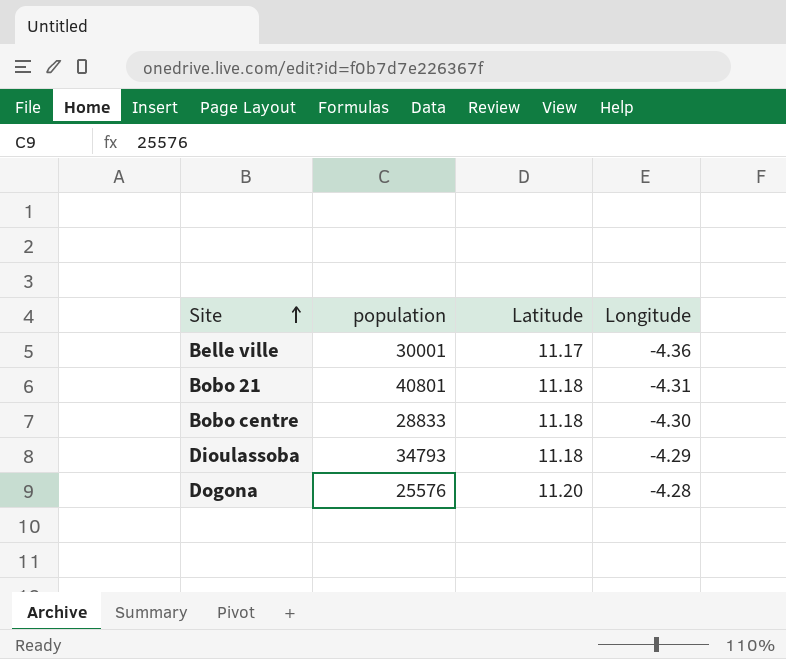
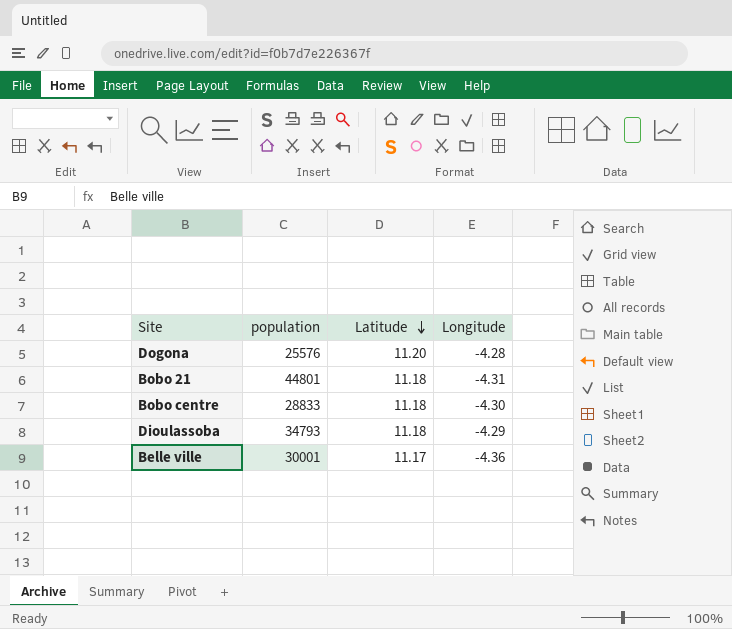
row order: Site ascending -> Latitude descending
Bobo 21 | population: 40801 -> 44801

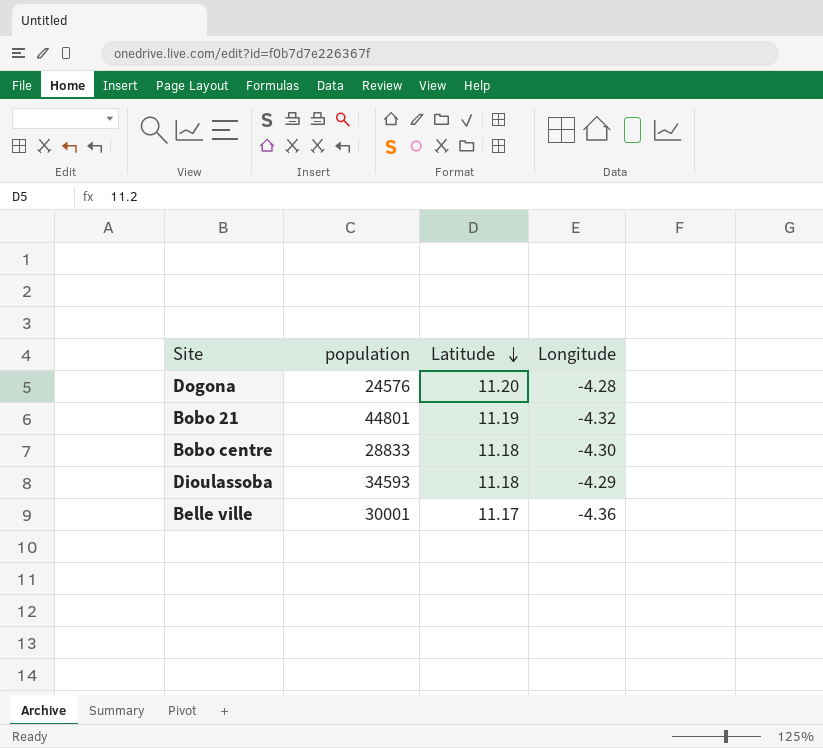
Dogona | population: 25576 -> 24576
Bobo 21 | Latitude: 11.18 -> 11.19
Bobo 21 | Longitude: -4.31 -> -4.32
Dioulassoba | population: 34793 -> 34593

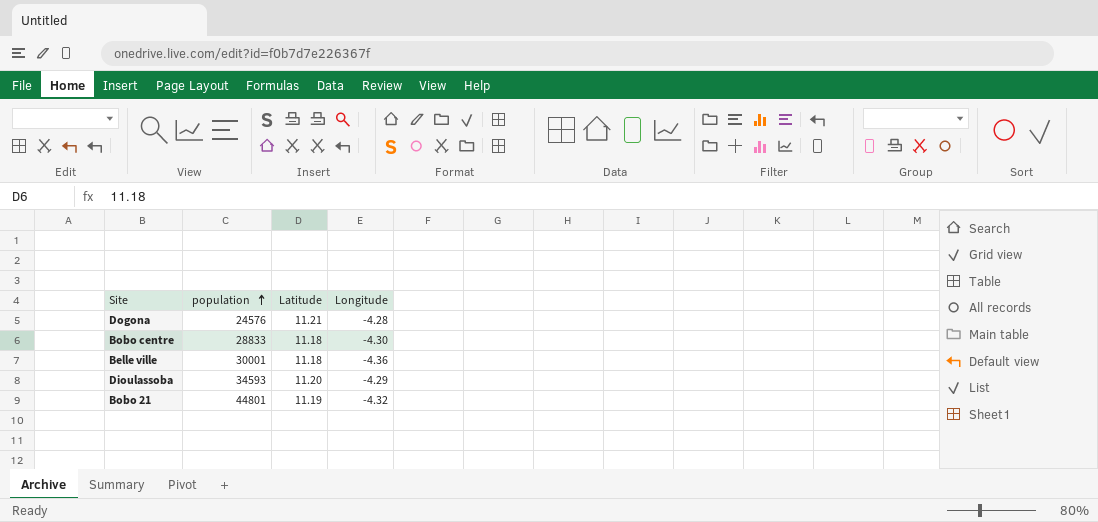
row order: Latitude descending -> population ascending
Dogona | Latitude: 11.20 -> 11.21
Belle ville | Latitude: 11.17 -> 11.18
Dioulassoba | Latitude: 11.18 -> 11.20

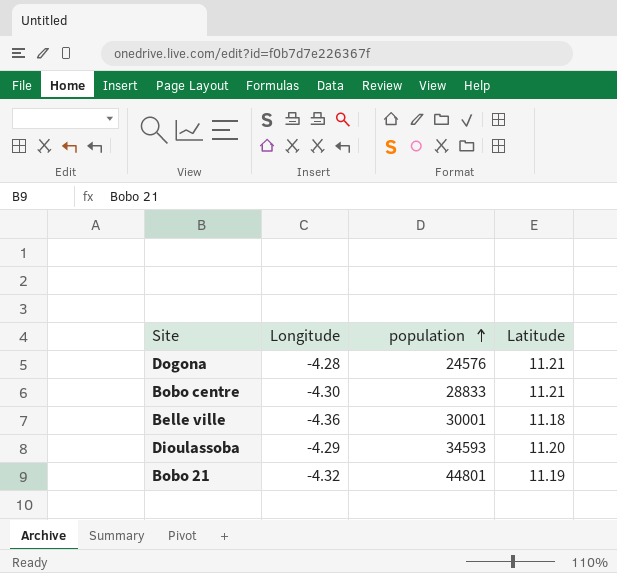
column Longitude | position: 4 -> 2
Bobo centre | Latitude: 11.18 -> 11.21

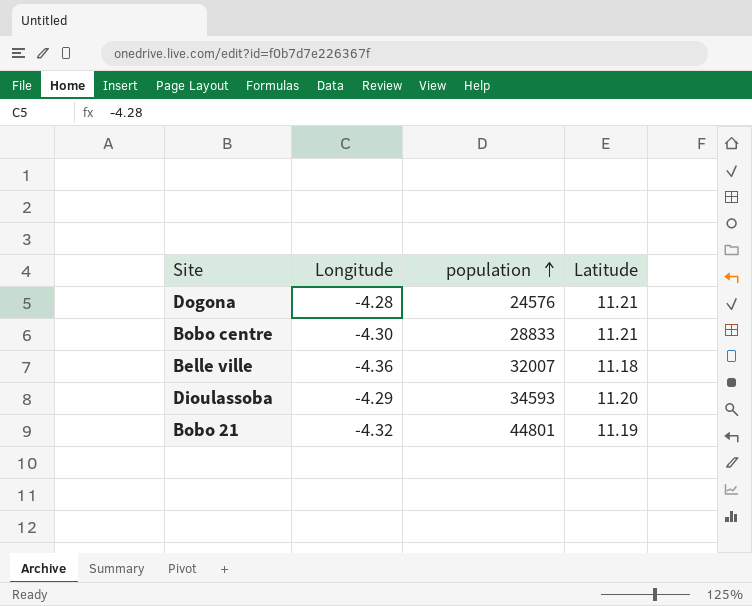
Belle ville | population: 30001 -> 32007

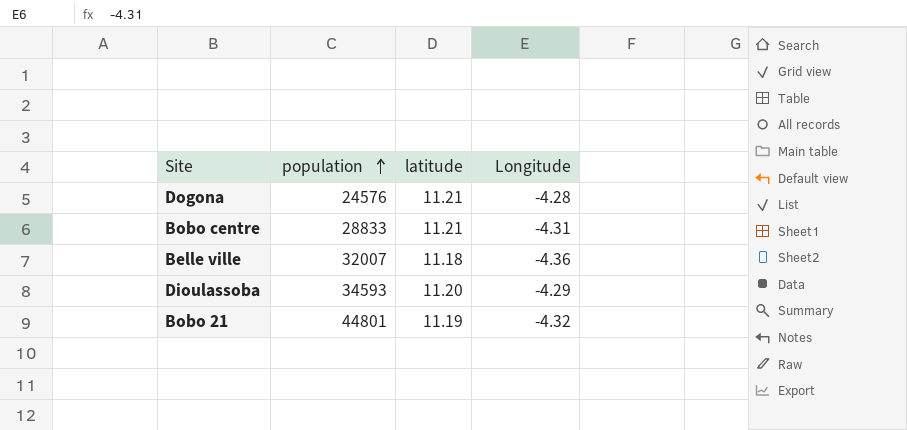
column name: Latitude -> latitude
column Longitude | position: 2 -> 4
Bobo centre | Longitude: -4.30 -> -4.31

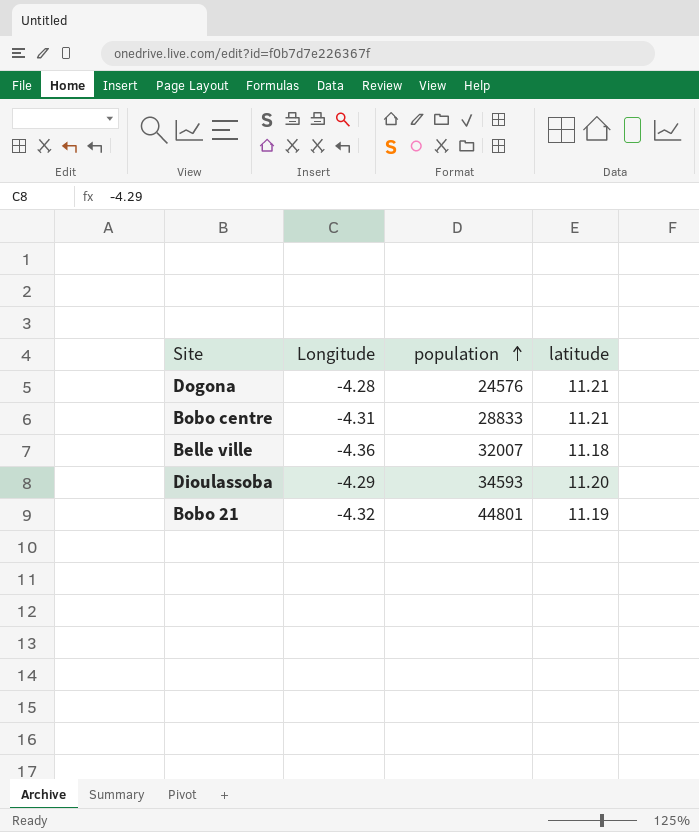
column Longitude | position: 4 -> 2

